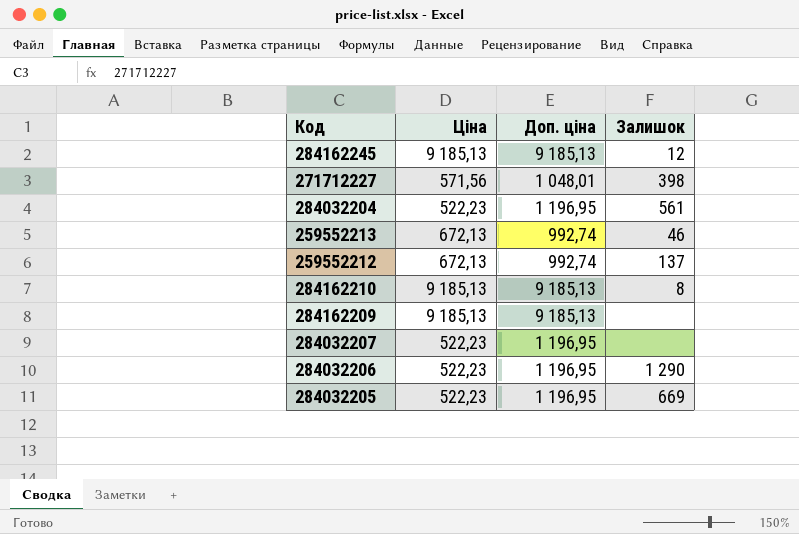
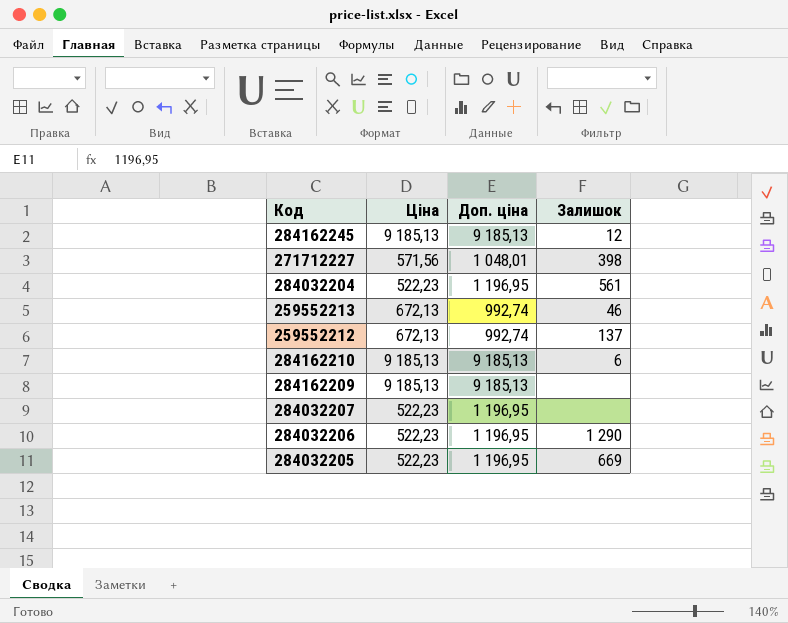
284162210 | Залишок: 8 -> 6

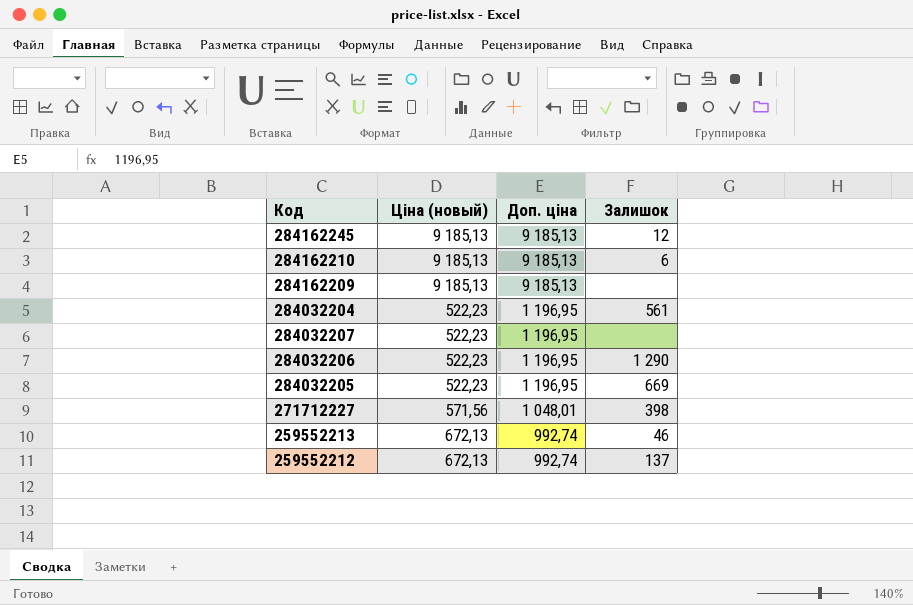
row order: none -> Доп. ціна descending
column name: Ціна -> Ціна (новый)

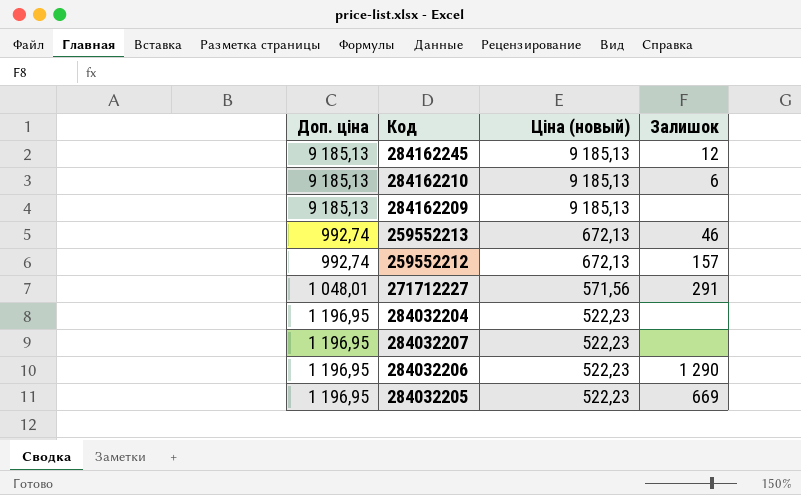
row order: Доп. ціна descending -> Ціна (новый) descending
column Доп. ціна | position: 3 -> 1
259552212 | Залишок: 137 -> 157
271712227 | Залишок: 398 -> 291
284032204 | Залишок: 561 -> none

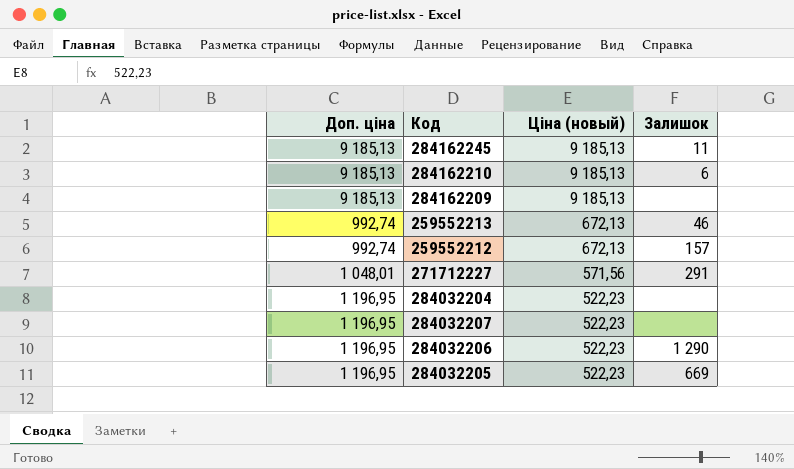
284162245 | Залишок: 12 -> 11

